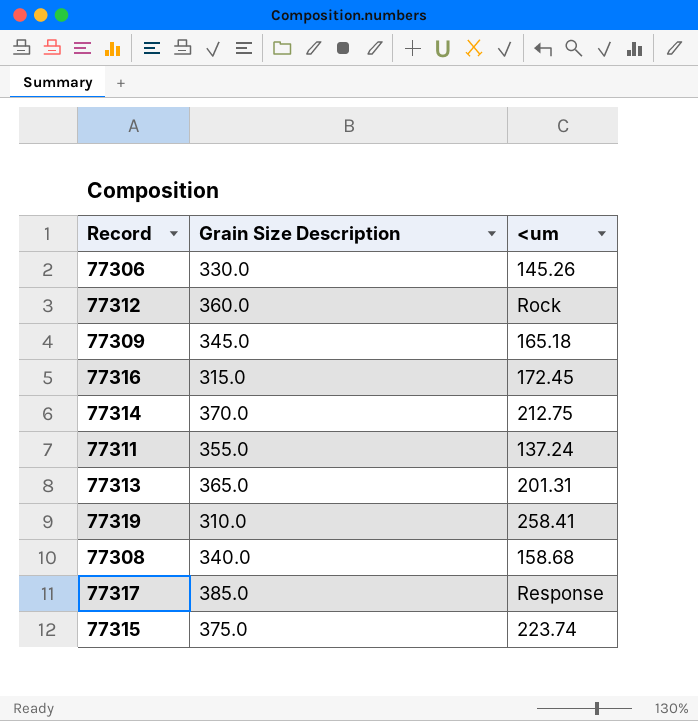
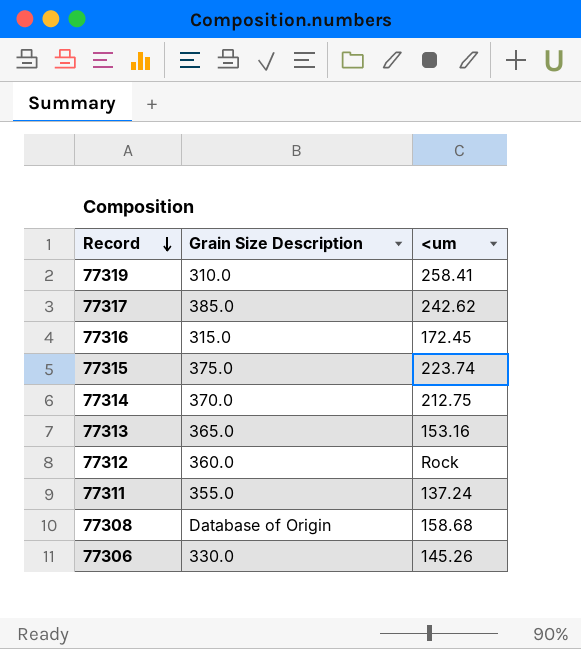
row order: none -> Record descending
row 77309: 345.0 | 165.18 -> none
77317 | <um: Response -> 242.62
77313 | <um: 201.31 -> 153.16
77308 | Grain Size Description: 340.0 -> Database of Origin

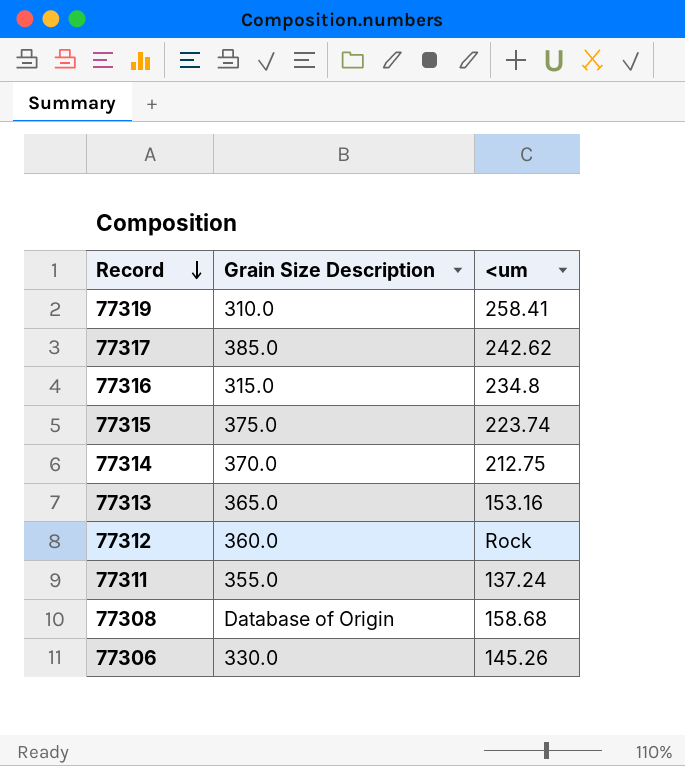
77316 | <um: 172.45 -> 234.8

